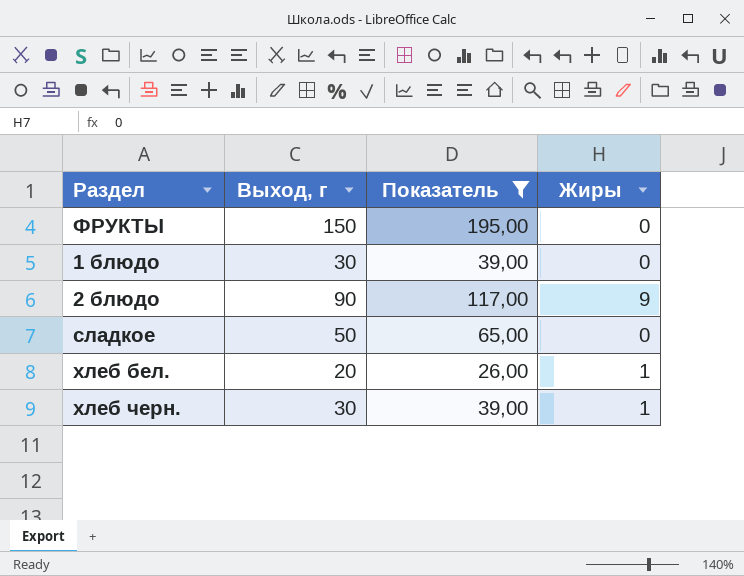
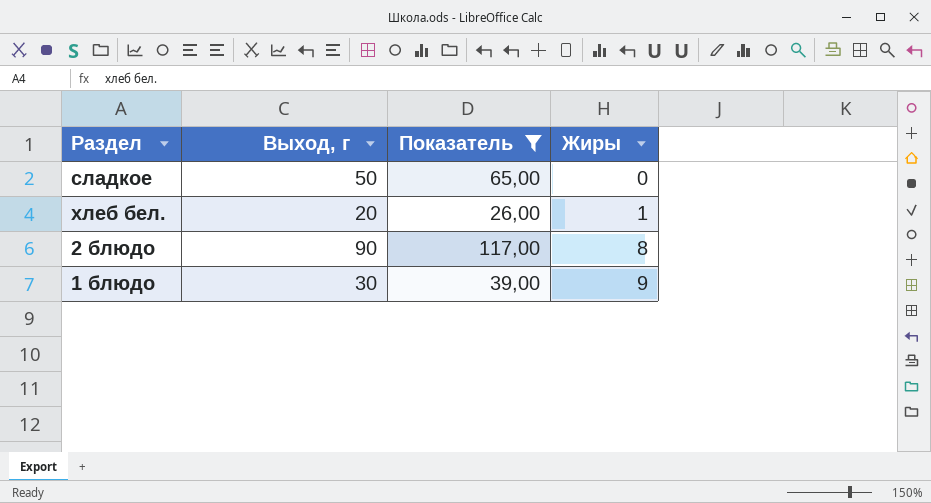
row order: none -> Жиры ascending
row ФРУКТЫ: 150 | 195,00 | 0 -> none
row хлеб черн.: 30 | 39,00 | 1 -> none
2 блюдо | Жиры: 9 -> 8
1 блюдо | Жиры: 0 -> 9

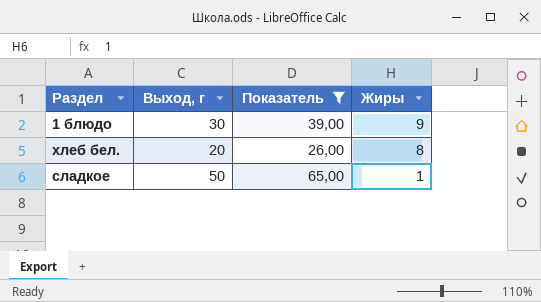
row order: Жиры ascending -> Жиры descending
row 2 блюдо: 90 | 117,00 | 8 -> none
хлеб бел. | Жиры: 1 -> 8
сладкое | Жиры: 0 -> 1

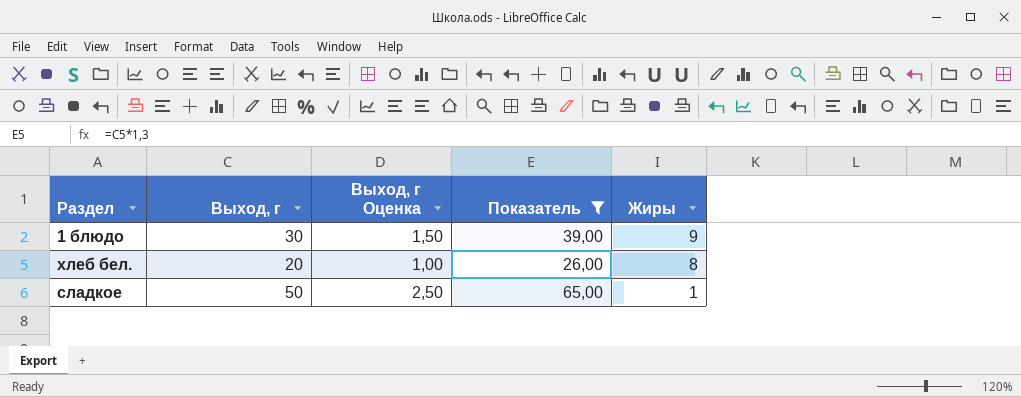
column Выход, г Оценка | formula: none -> [Выход, г] * 0,05

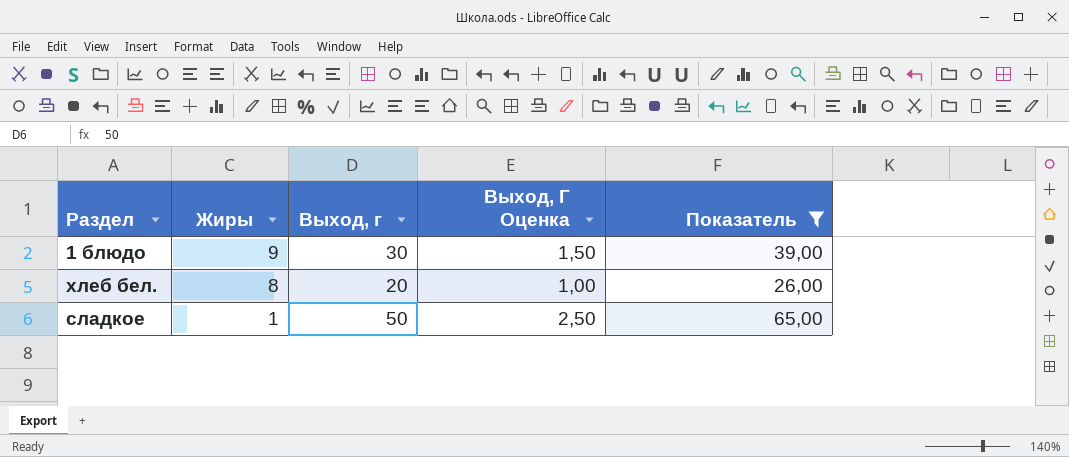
column Жиры | position: 5 -> 2
column name: Выход, г Оценка -> Выход, Г Оценка

